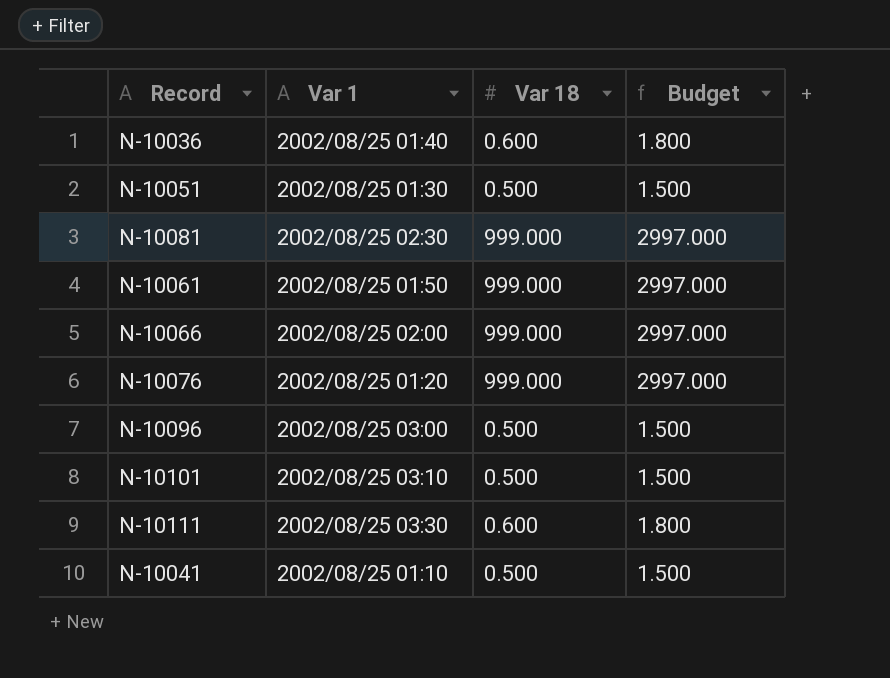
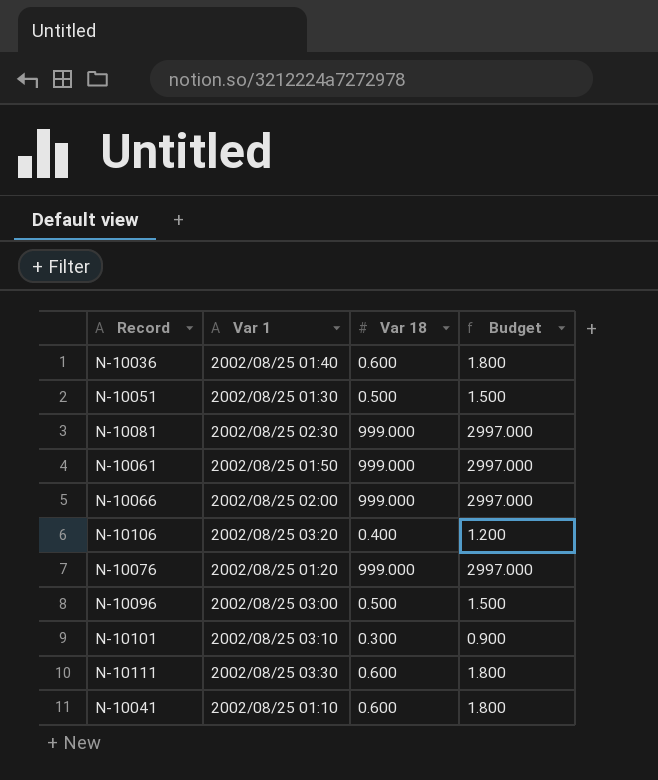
row N-10106: none -> 2002/08/25 03:20 | 0.400 | 1.200
N-10101 | Var 18: 0.500 -> 0.300
N-10101 | Budget: 1.500 -> 0.900
N-10041 | Var 18: 0.500 -> 0.600
N-10041 | Budget: 1.500 -> 1.800

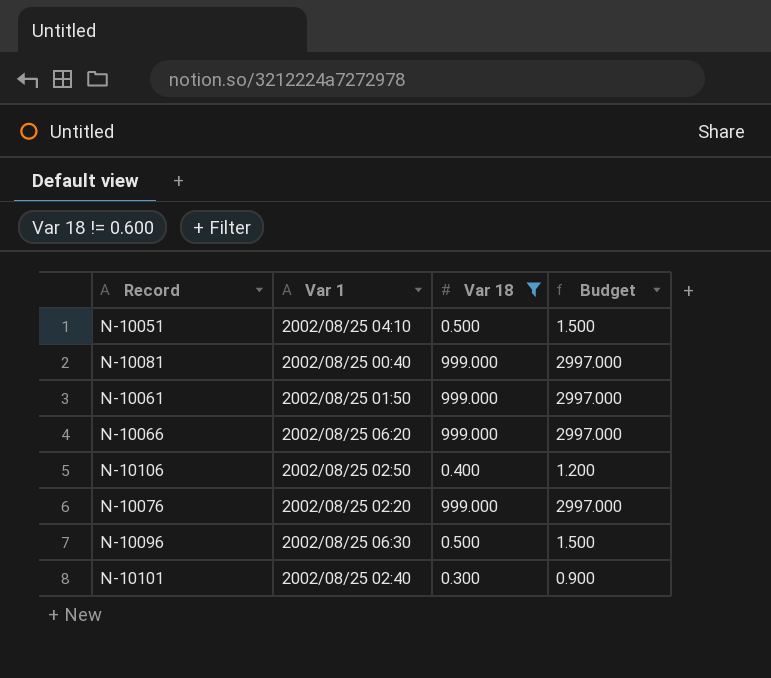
filter: none -> Var 18 != 0.600
N-10051 | Var 1: 2002/08/25 01:30 -> 2002/08/25 04:10
N-10081 | Var 1: 2002/08/25 02:30 -> 2002/08/25 00:40
N-10066 | Var 1: 2002/08/25 02:00 -> 2002/08/25 06:20
N-10106 | Var 1: 2002/08/25 03:20 -> 2002/08/25 02:50
N-10076 | Var 1: 2002/08/25 01:20 -> 2002/08/25 02:20
N-10096 | Var 1: 2002/08/25 03:00 -> 2002/08/25 06:30
N-10101 | Var 1: 2002/08/25 03:10 -> 2002/08/25 02:40

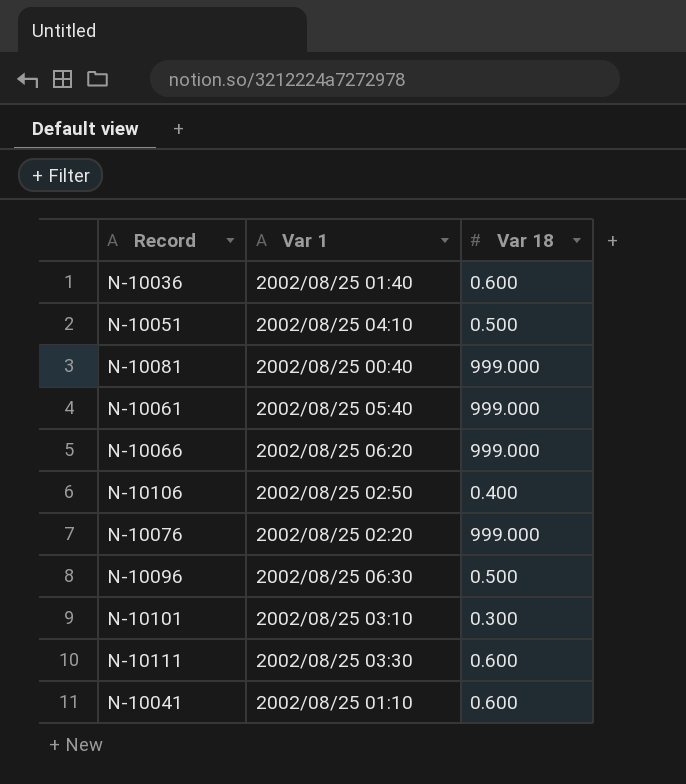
filter: Var 18 != 0.600 -> none
column Budget | formula: [Var 18] * 3 -> none
N-10061 | Var 1: 2002/08/25 01:50 -> 2002/08/25 05:40
N-10101 | Var 1: 2002/08/25 02:40 -> 2002/08/25 03:10

